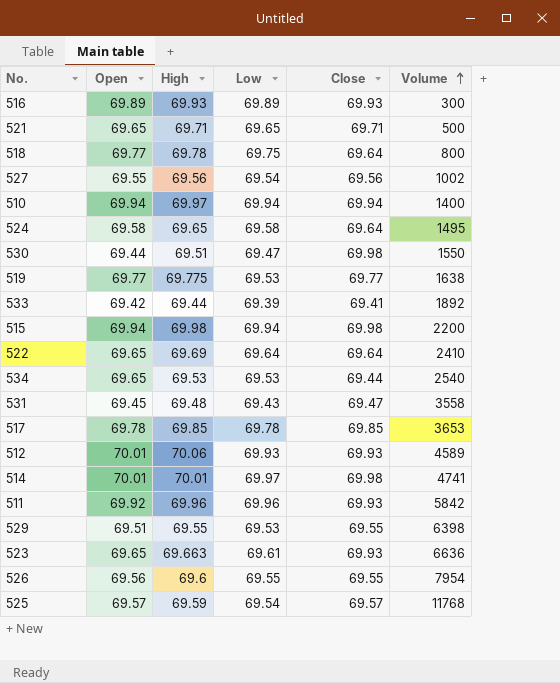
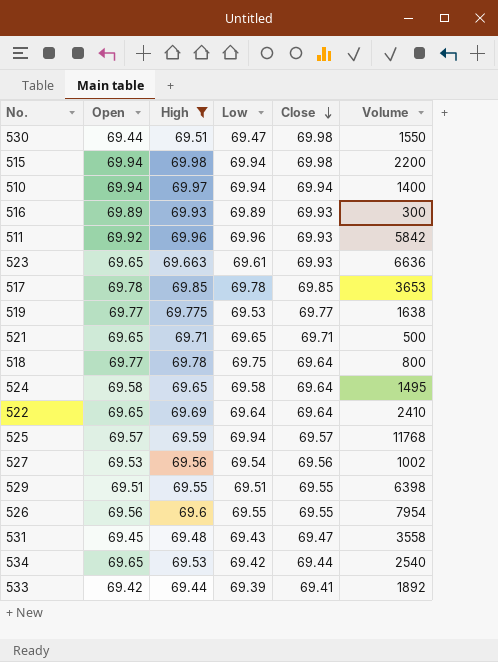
filter: none -> High <= 69.98
row order: Volume ascending -> Close descending
525 | Low: 69.54 -> 69.94
527 | Open: 69.55 -> 69.53
529 | Low: 69.53 -> 69.51
534 | Low: 69.53 -> 69.42

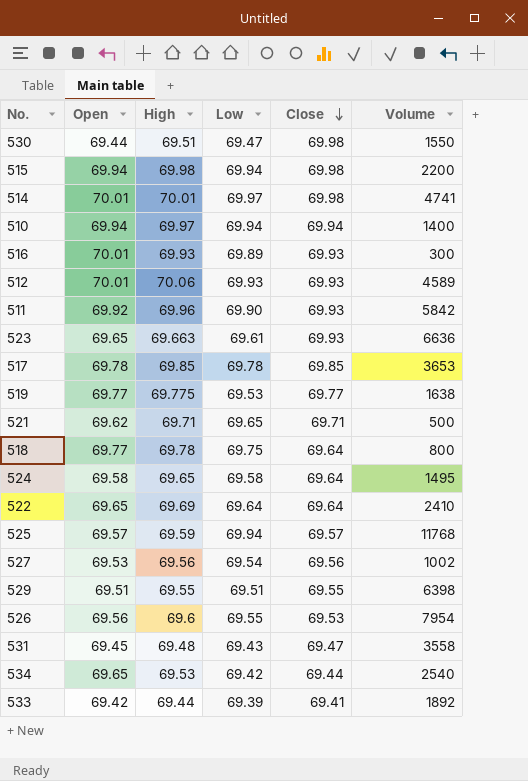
filter: High <= 69.98 -> none
516 | Open: 69.89 -> 70.01
511 | Low: 69.96 -> 69.90
521 | Open: 69.65 -> 69.62
526 | Close: 69.55 -> 69.53

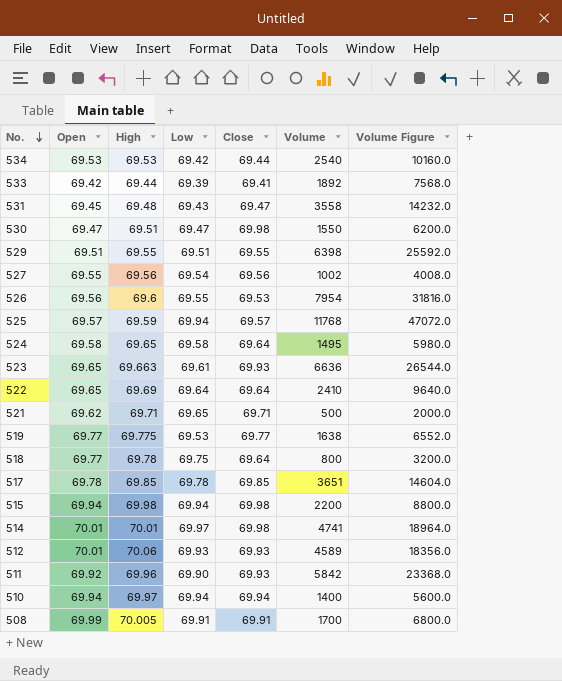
row order: Close descending -> No. descending
column Volume Figure | formula: none -> [Volume] * 4
row 516: 70.01 | 69.93 | 69.89 | 69.93 | 300 -> none
534 | Open: 69.65 -> 69.53
530 | Open: 69.44 -> 69.47
527 | Open: 69.53 -> 69.55
517 | Volume: 3653 -> 3651
row 508: none -> 69.99 | 70.005 | 69.91 | 69.91 | 1700 | 6800.0

